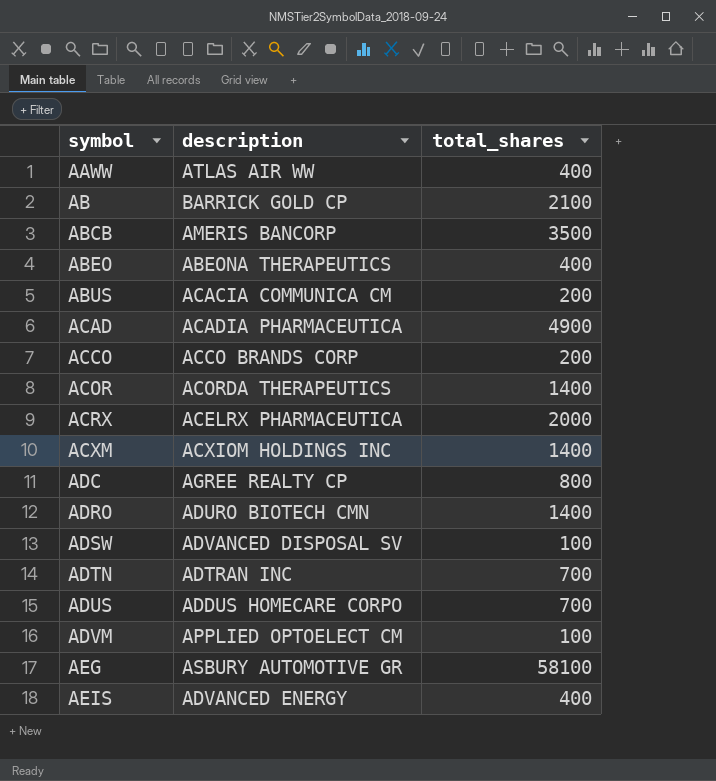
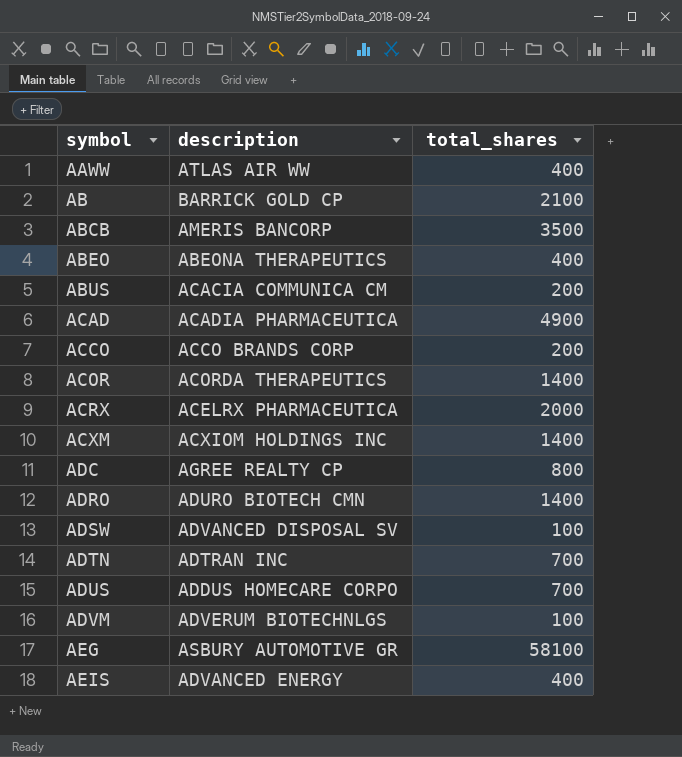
ADVM | description: APPLIED OPTOELECT CM -> ADVERUM BIOTECHNLGS

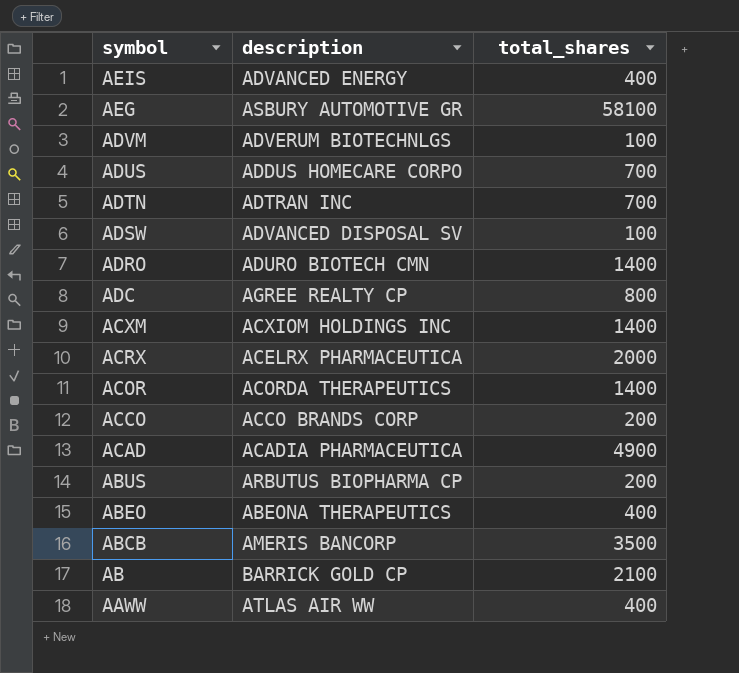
row order: symbol ascending -> symbol descending
ABUS | description: ACACIA COMMUNICA CM -> ARBUTUS BIOPHARMA CP

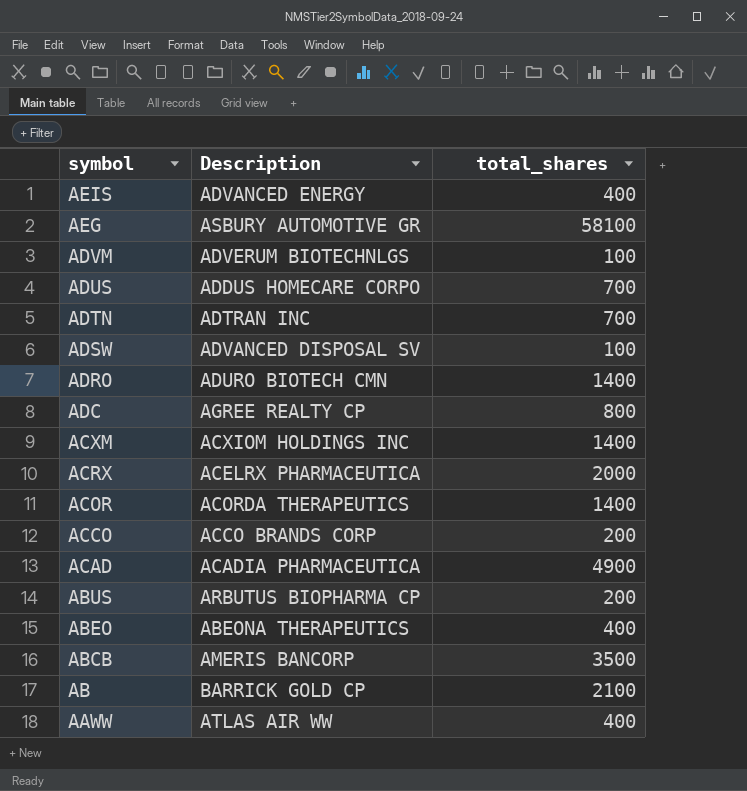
column name: description -> Description

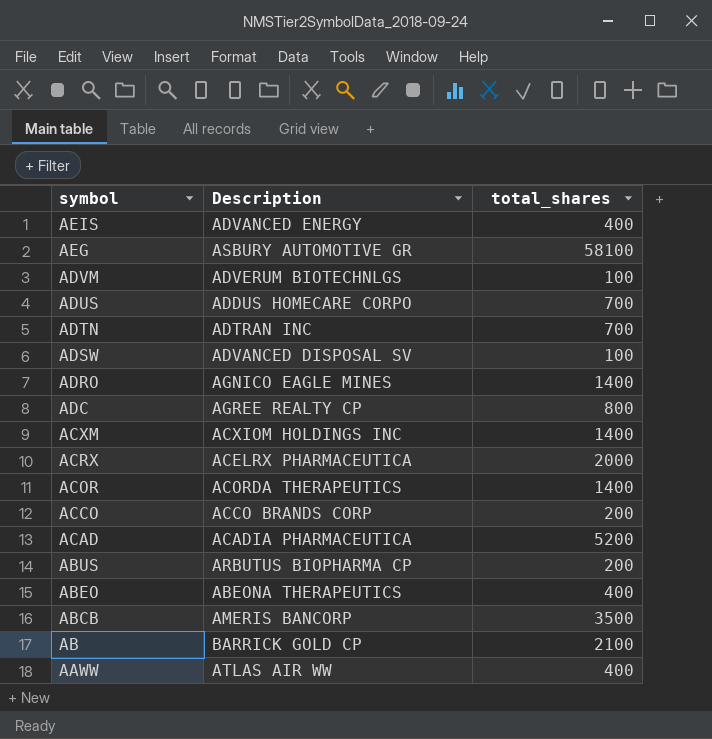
ADRO | Description: ADURO BIOTECH CMN -> AGNICO EAGLE MINES
ACAD | total_shares: 4900 -> 5200

